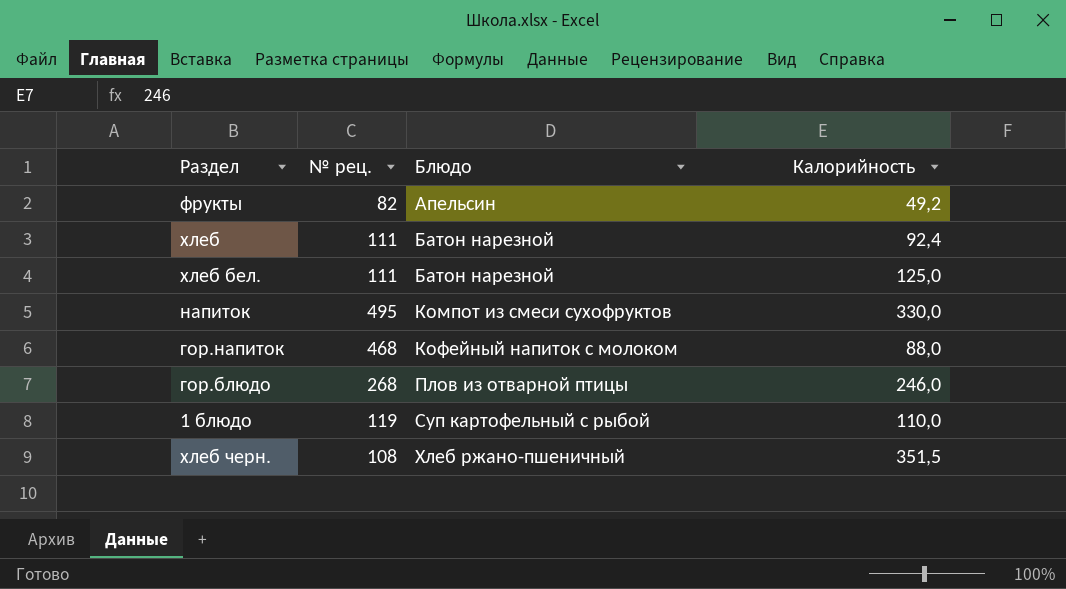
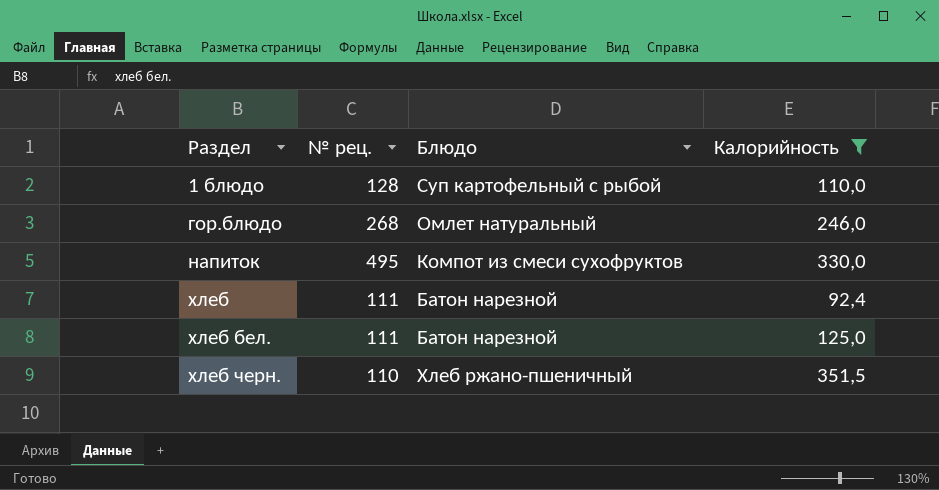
filter: none -> Калорийность >= 92,4
row order: Блюдо ascending -> Раздел ascending
1 блюдо | № рец.: 119 -> 128
гор.блюдо | Блюдо: Плов из отварной птицы -> Омлет натуральный
хлеб черн. | № рец.: 108 -> 110

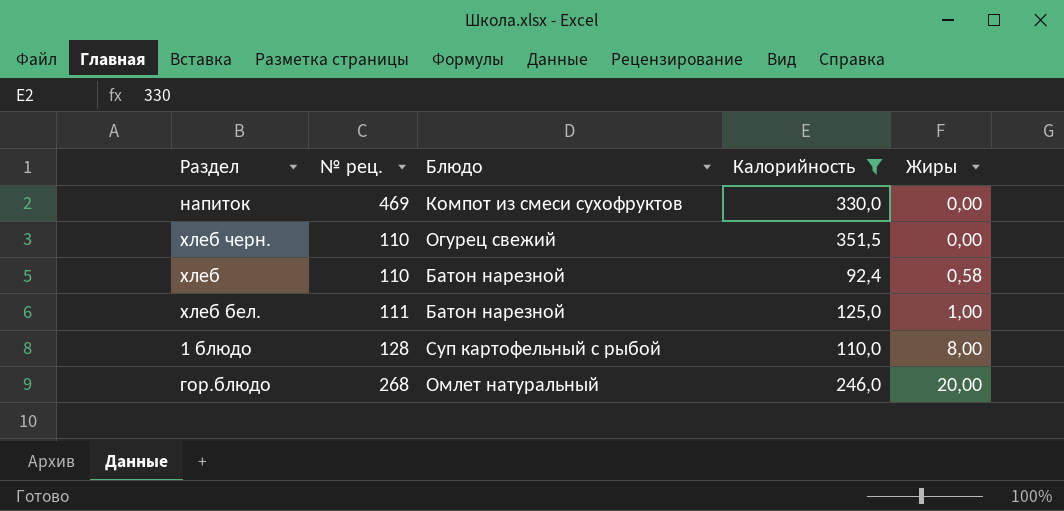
row order: Раздел ascending -> Жиры ascending
column Жиры | position: none -> 5
напиток | № рец.: 495 -> 469
хлеб черн. | Блюдо: Хлеб ржано-пшеничный -> Огурец свежий
хлеб | № рец.: 111 -> 110

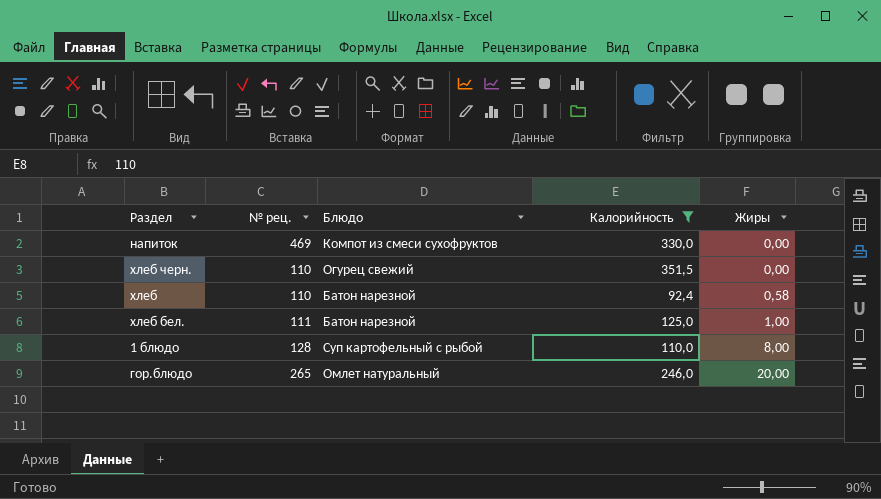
гор.блюдо | № рец.: 268 -> 265

